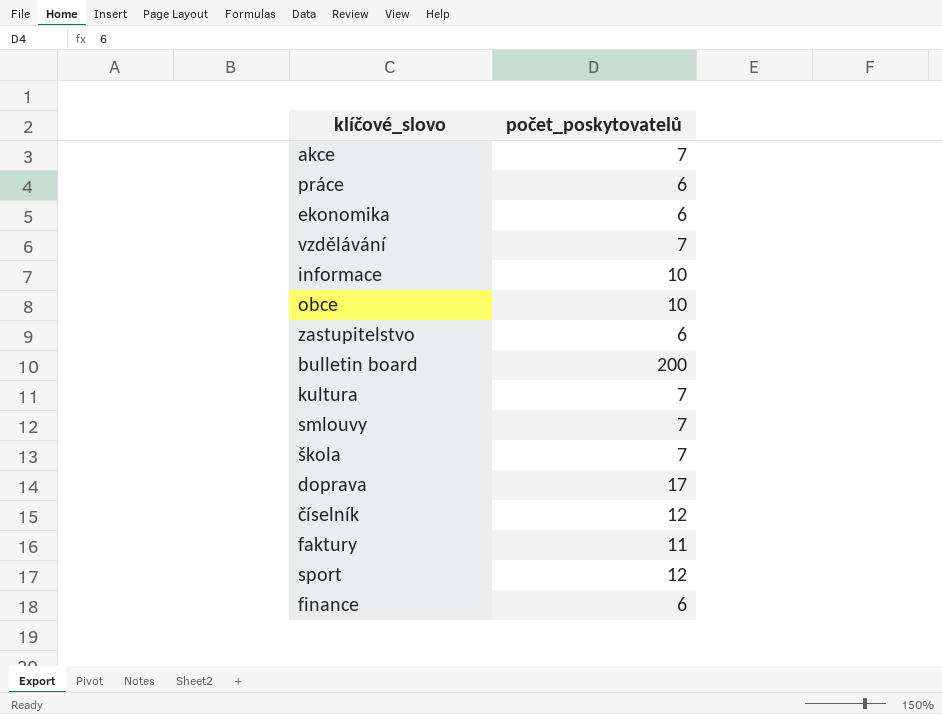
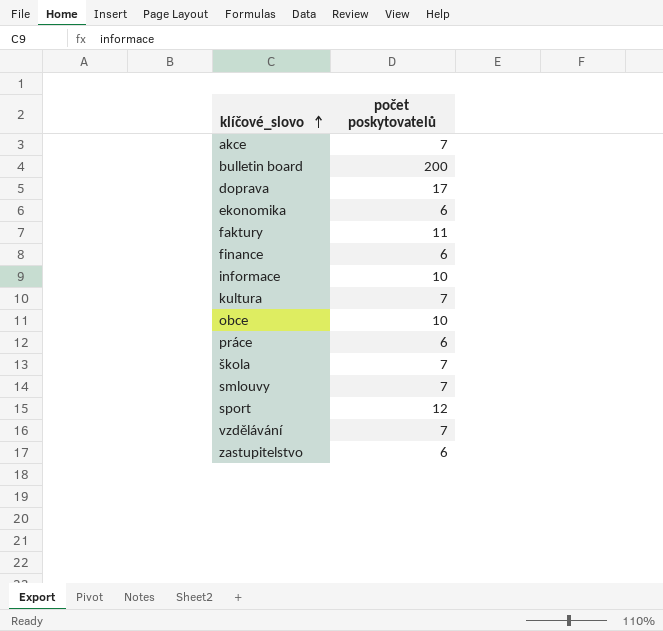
row order: none -> klíčové_slovo ascending
column name: počet_poskytovatelů -> počet poskytovatelů
row číselník: 12 -> none

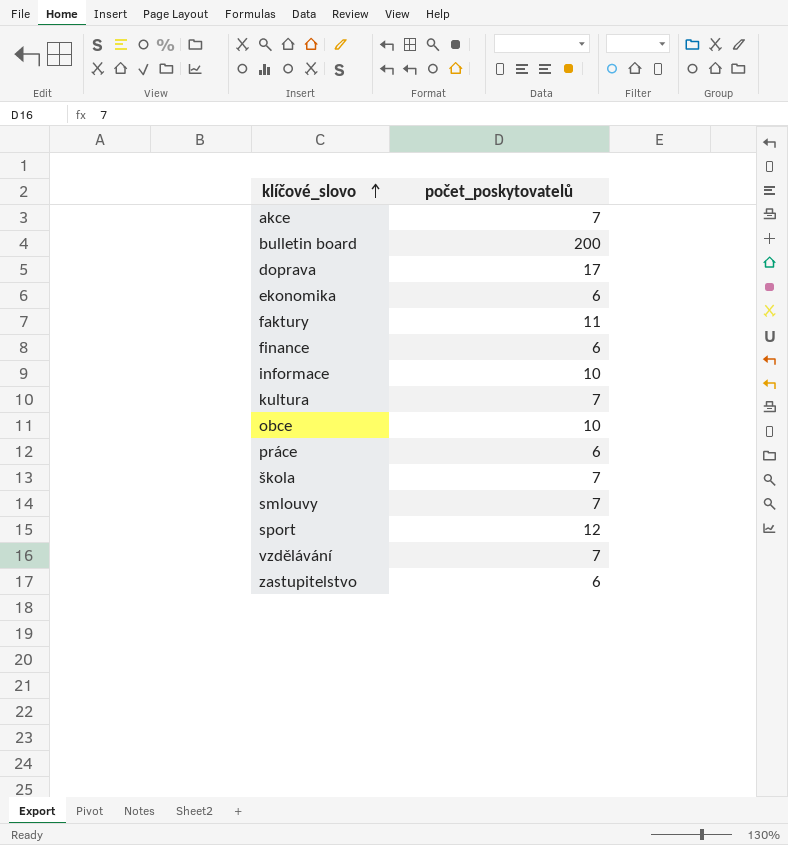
column name: počet poskytovatelů -> počet_poskytovatelů

